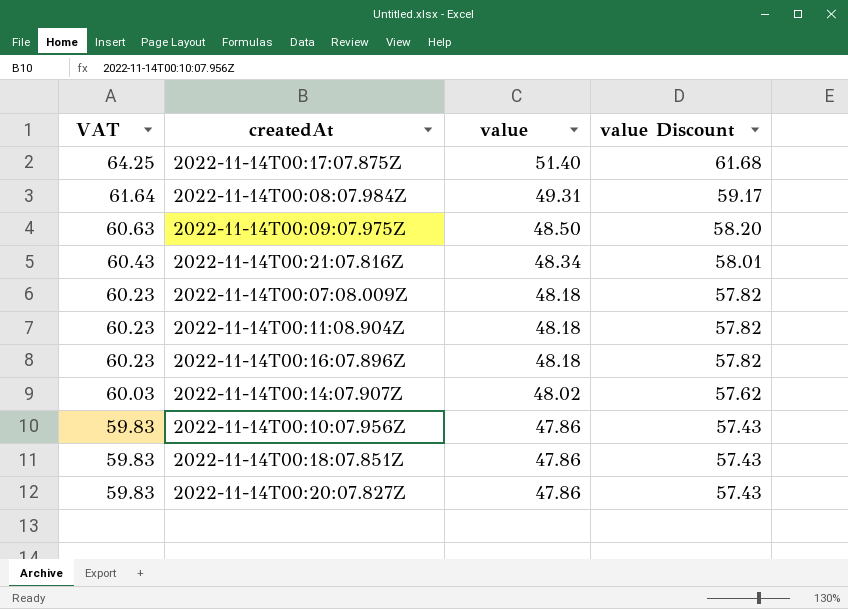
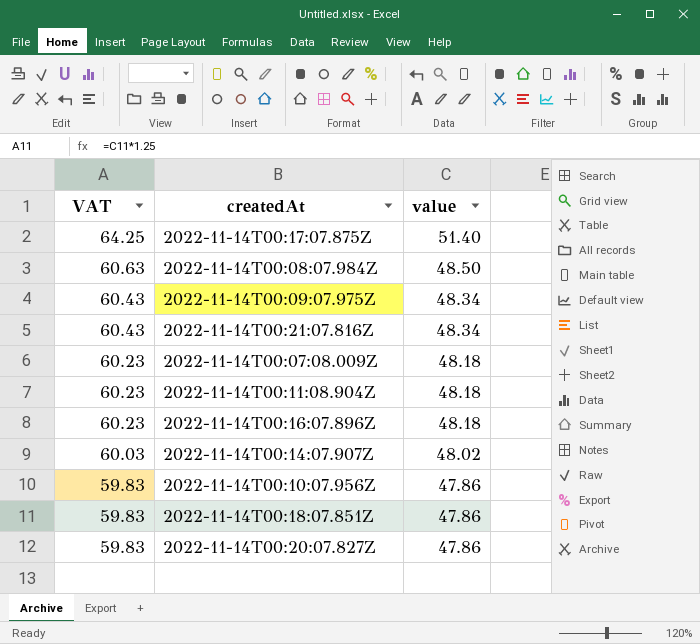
column value Discount | formula: [value] * 1.2 -> none
2022-11-14T00:08:07.984Z | VAT: 61.64 -> 60.63
2022-11-14T00:08:07.984Z | value: 49.31 -> 48.50
2022-11-14T00:09:07.975Z | VAT: 60.63 -> 60.43
2022-11-14T00:09:07.975Z | value: 48.50 -> 48.34

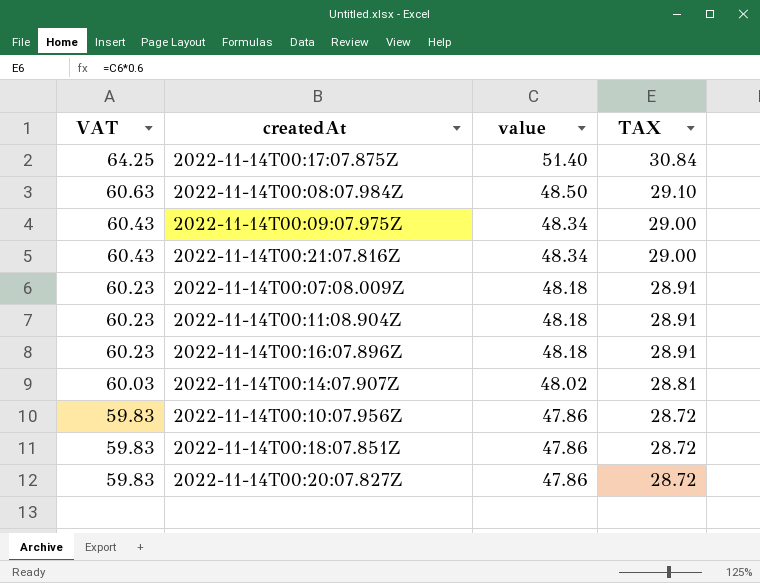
column TAX | formula: none -> [value] * 0.6

